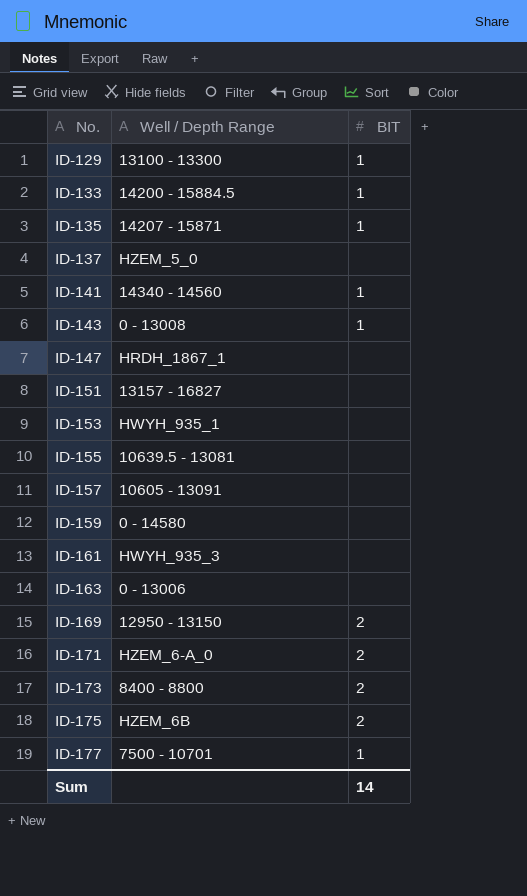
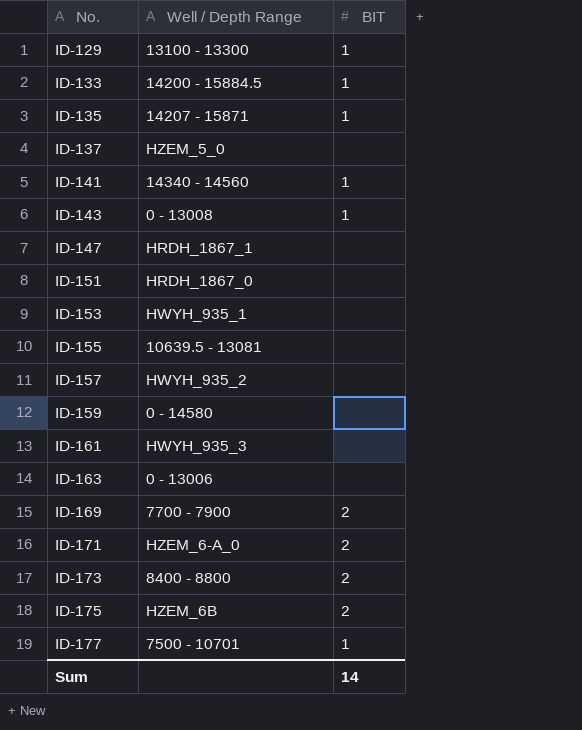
ID-151 | Well / Depth Range: 13157 - 16827 -> HRDH_1867_0
ID-157 | Well / Depth Range: 10605 - 13091 -> HWYH_935_2
ID-169 | Well / Depth Range: 12950 - 13150 -> 7700 - 7900

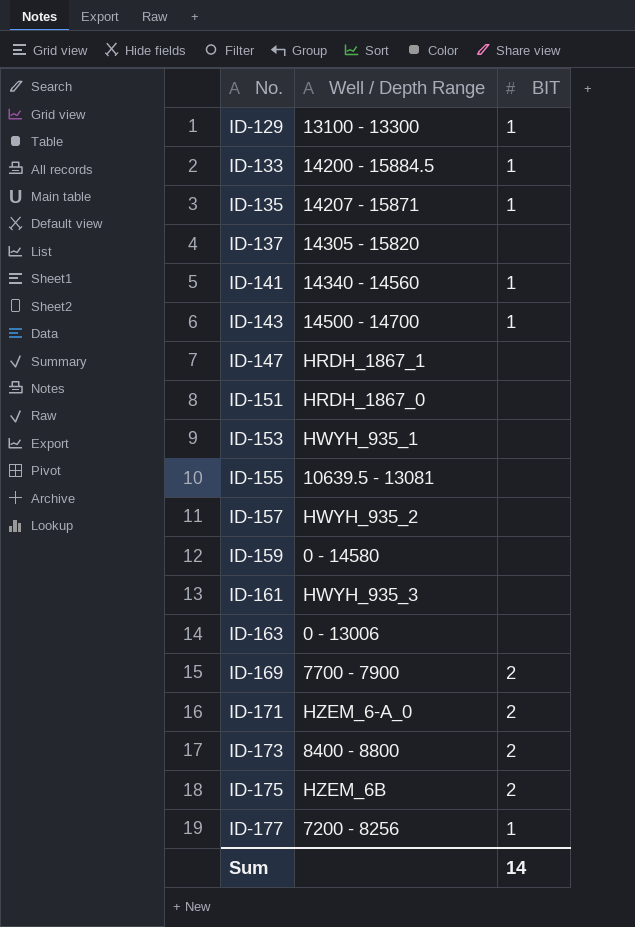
ID-137 | Well / Depth Range: HZEM_5_0 -> 14305 - 15820
ID-143 | Well / Depth Range: 0 - 13008 -> 14500 - 14700
ID-177 | Well / Depth Range: 7500 - 10701 -> 7200 - 8256

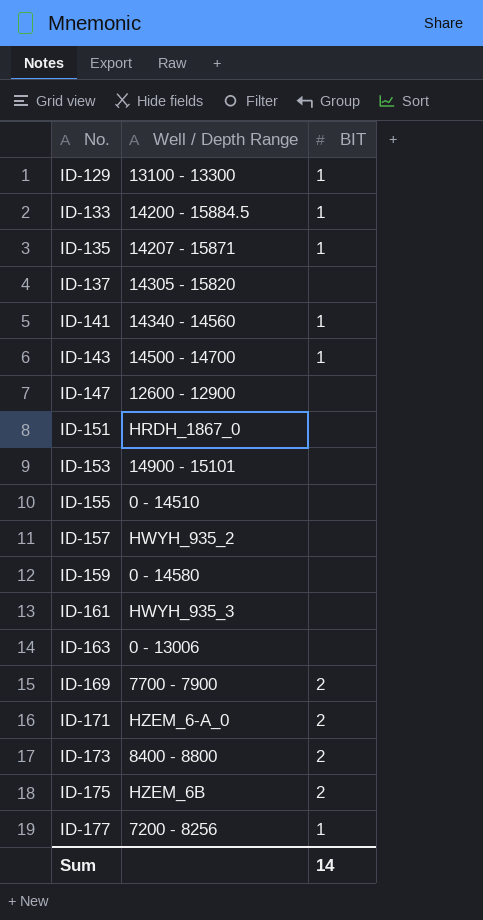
ID-147 | Well / Depth Range: HRDH_1867_1 -> 12600 - 12900
ID-153 | Well / Depth Range: HWYH_935_1 -> 14900 - 15101
ID-155 | Well / Depth Range: 10639.5 - 13081 -> 0 - 14510

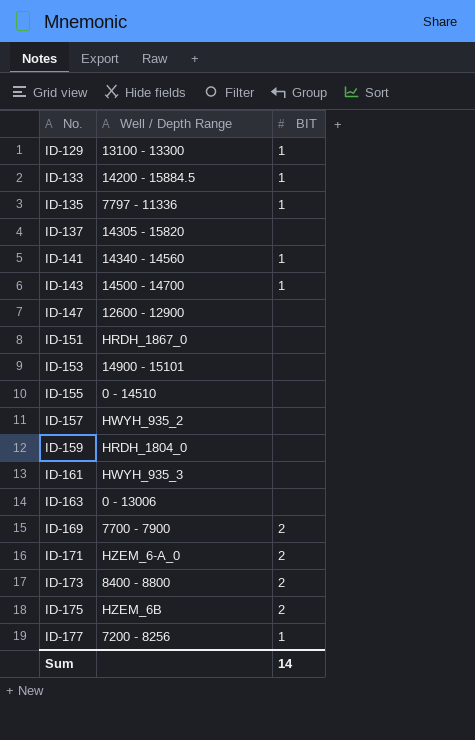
ID-135 | Well / Depth Range: 14207 - 15871 -> 7797 - 11336
ID-159 | Well / Depth Range: 0 - 14580 -> HRDH_1804_0

